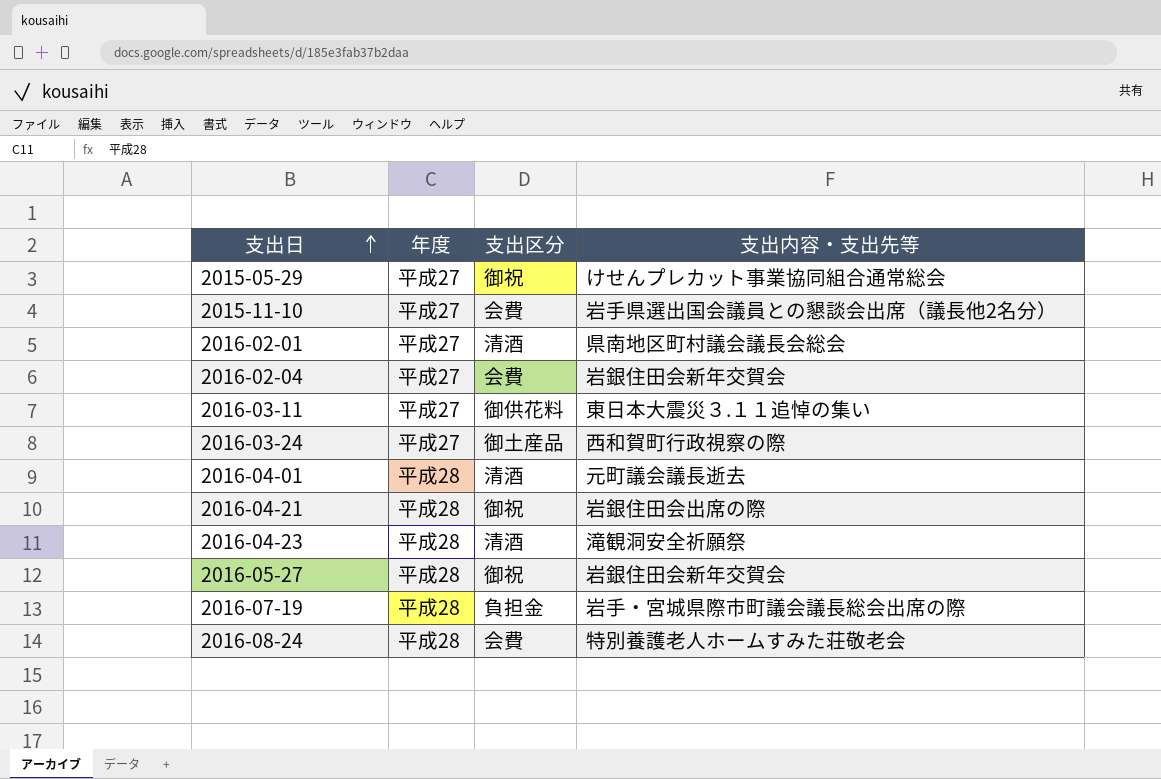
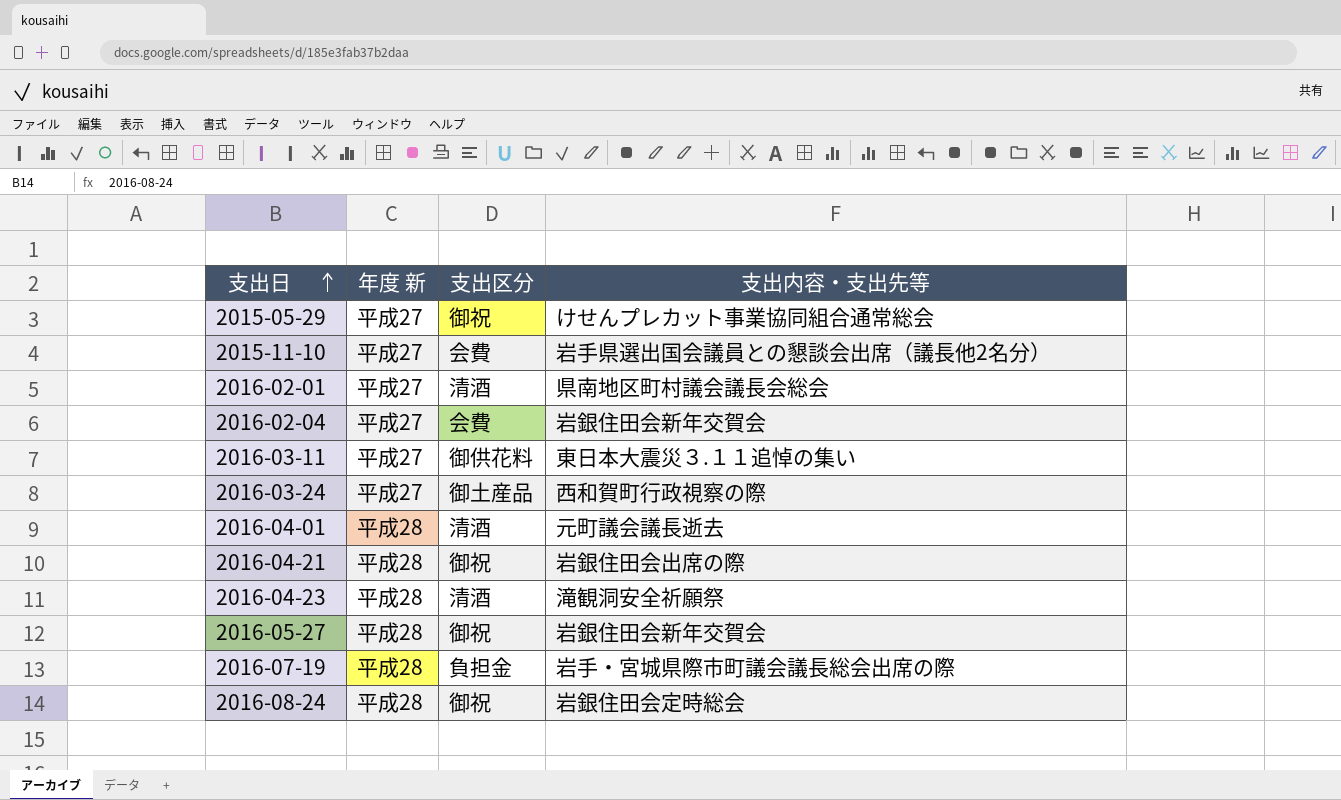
column name: 年度 -> 年度 新
2016-08-24 | 支出区分: 会費 -> 御祝
2016-08-24 | 支出内容・支出先等: 特別養護老人ホームすみた荘敬老会 -> 岩銀住田会定時総会

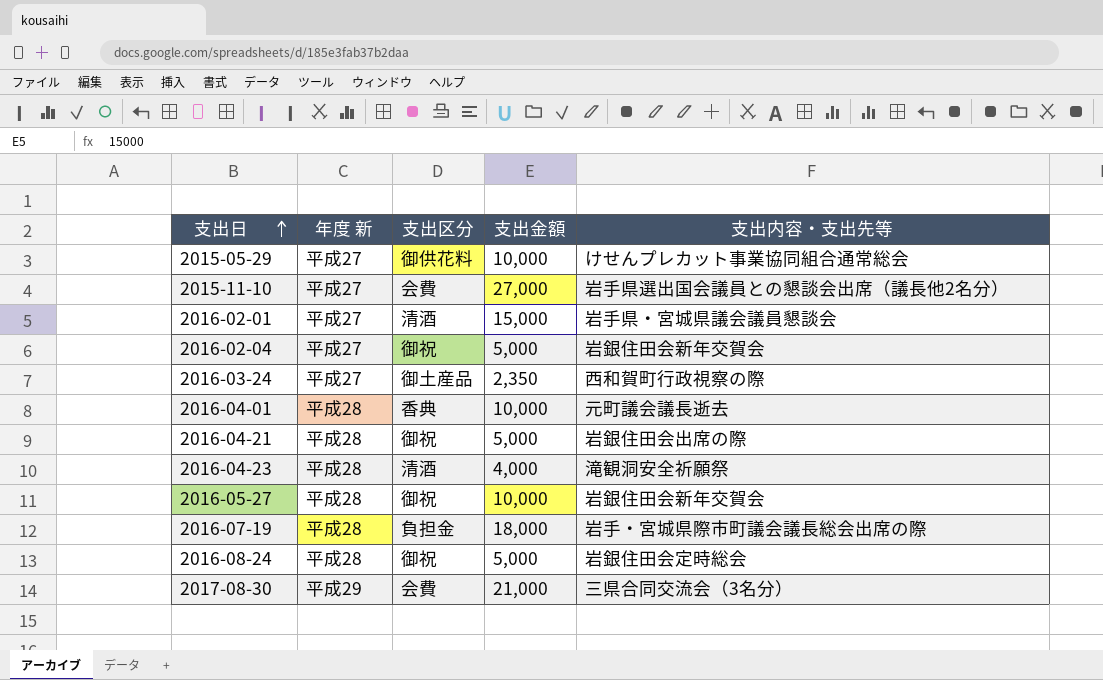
column 支出金額 | position: none -> 4
row 2016-03-11: 平成27 | 御供花料 | 東日本大震災３.１１追悼の集い -> none
2015-05-29 | 支出区分: 御祝 -> 御供花料
2016-02-01 | 支出内容・支出先等: 県南地区町村議会議長会総会 -> 岩手県・宮城県議会議員懇談会
2016-02-04 | 支出区分: 会費 -> 御祝
2016-04-01 | 支出区分: 清酒 -> 香典
row 2017-08-30: none -> 平成29 | 会費 | 21,000 | 三県合同交流会（3名分）

